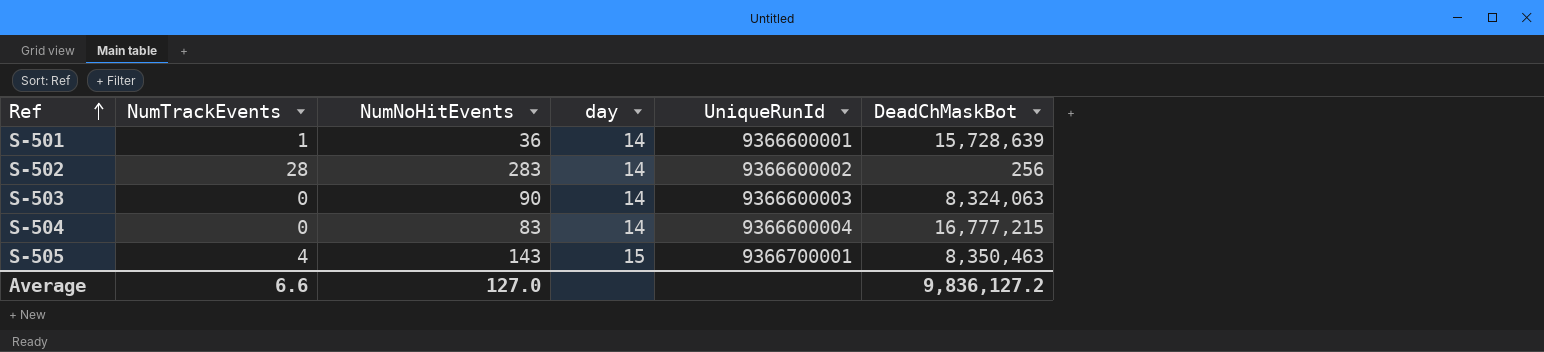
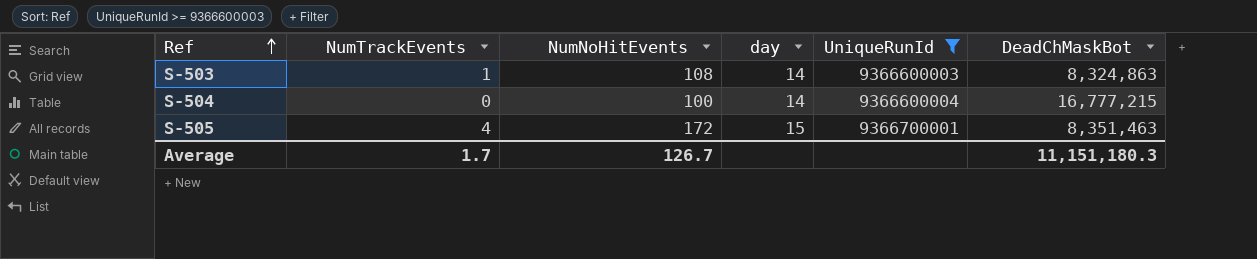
filter: none -> UniqueRunId >= 9366600003
S-503 | NumTrackEvents: 0 -> 1
S-503 | NumNoHitEvents: 90 -> 108
S-503 | DeadChMaskBot: 8,324,063 -> 8,324,863
S-504 | NumNoHitEvents: 83 -> 100
S-505 | NumNoHitEvents: 143 -> 172
S-505 | DeadChMaskBot: 8,350,463 -> 8,351,463
Average | NumTrackEvents: 6.6 -> 1.7
Average | NumNoHitEvents: 127.0 -> 126.7
Average | DeadChMaskBot: 9,836,127.2 -> 11,151,180.3

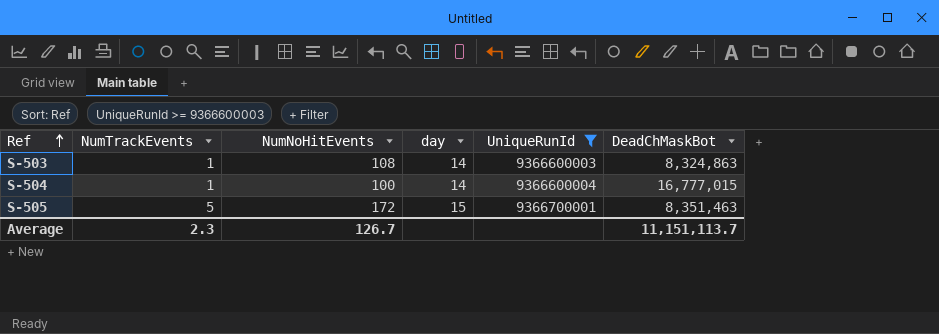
S-504 | NumTrackEvents: 0 -> 1
S-504 | DeadChMaskBot: 16,777,215 -> 16,777,015
S-505 | NumTrackEvents: 4 -> 5
Average | NumTrackEvents: 1.7 -> 2.3
Average | DeadChMaskBot: 11,151,180.3 -> 11,151,113.7

